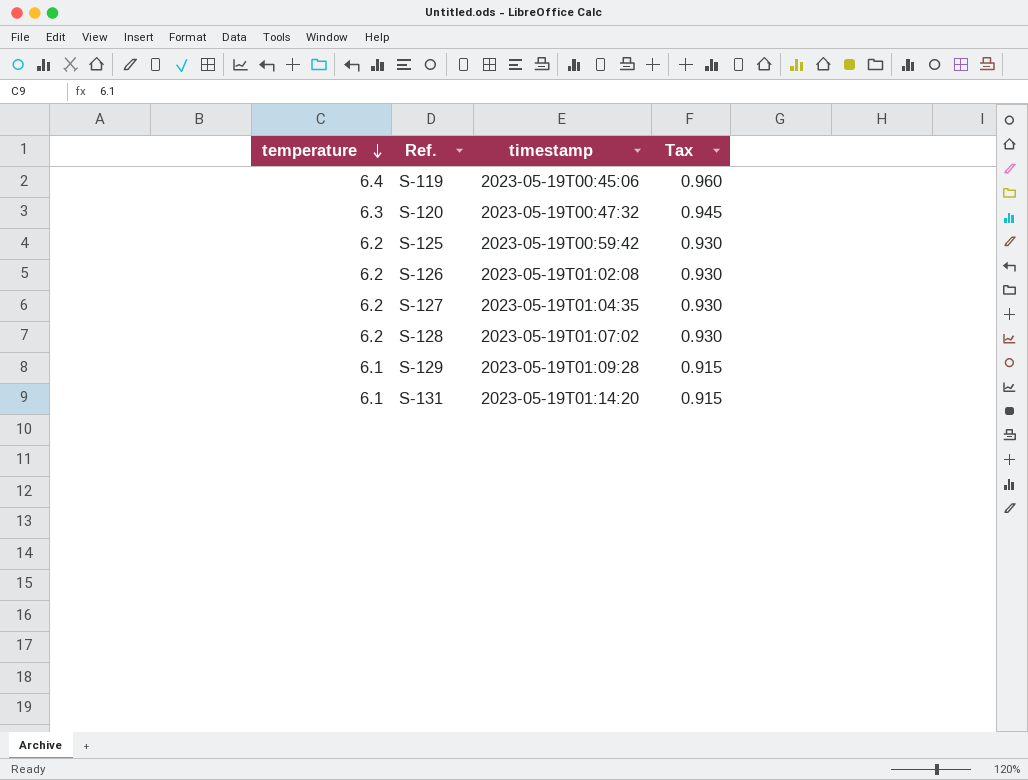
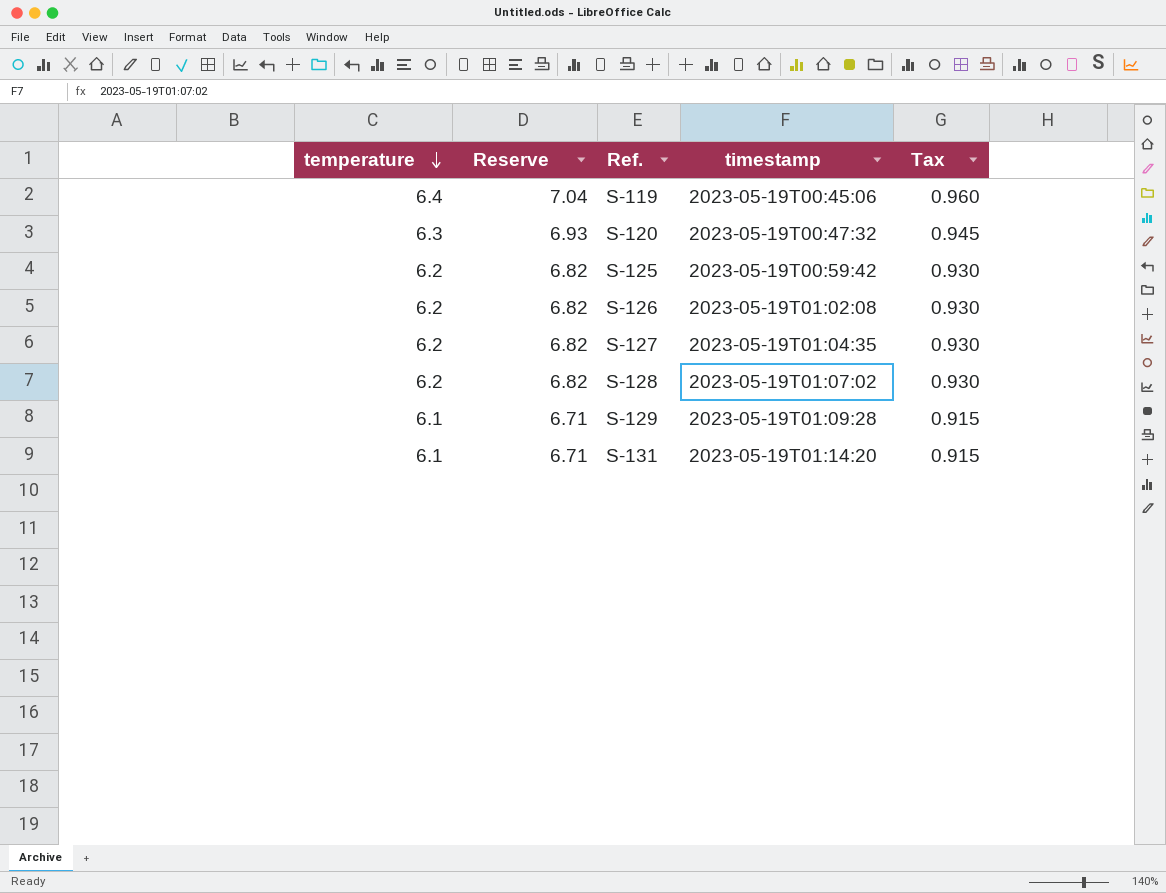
column Reserve | formula: none -> [temperature] * 1.1

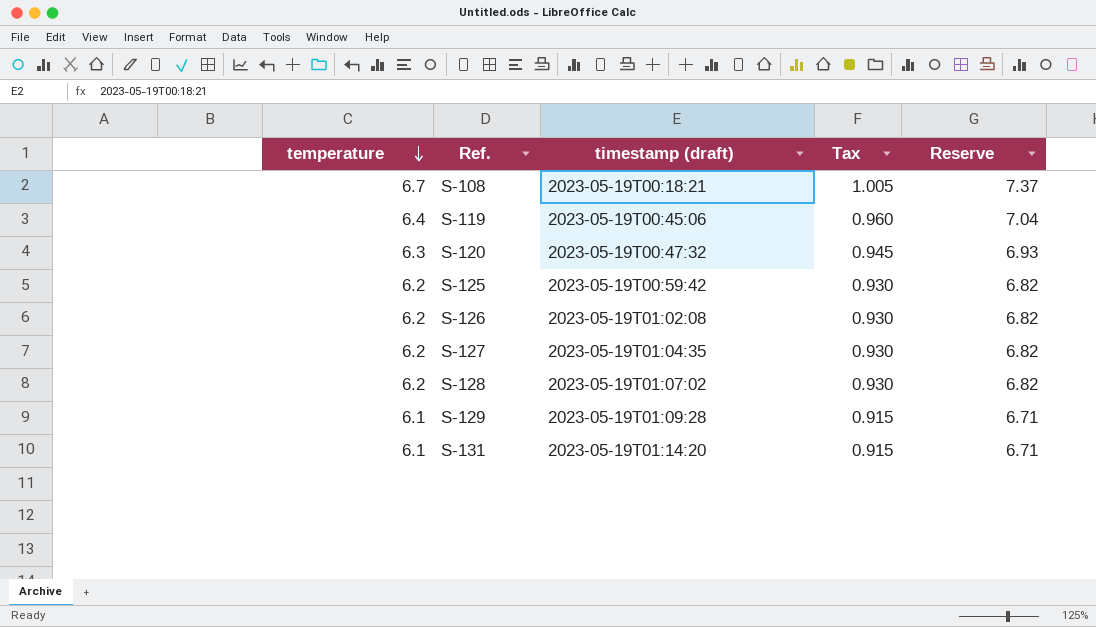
column name: timestamp -> timestamp (draft)
column Reserve | position: 2 -> 5
row S-108: none -> 6.7 | 2023-05-19T00:18:21 | 1.005 | 7.37

